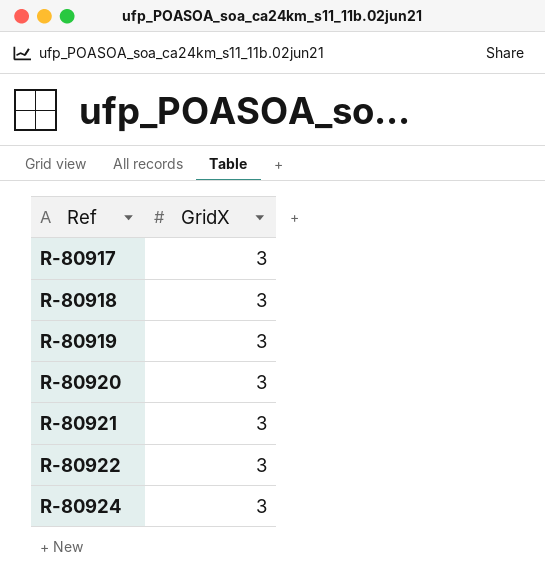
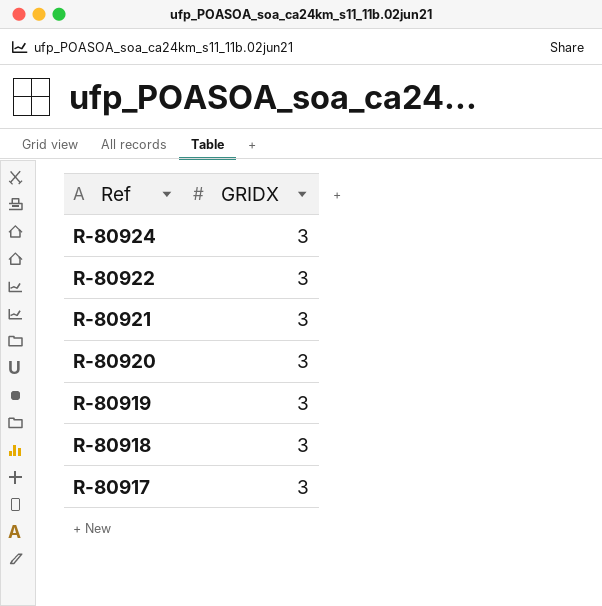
row order: Ref ascending -> Ref descending
column name: GridX -> GRIDX

